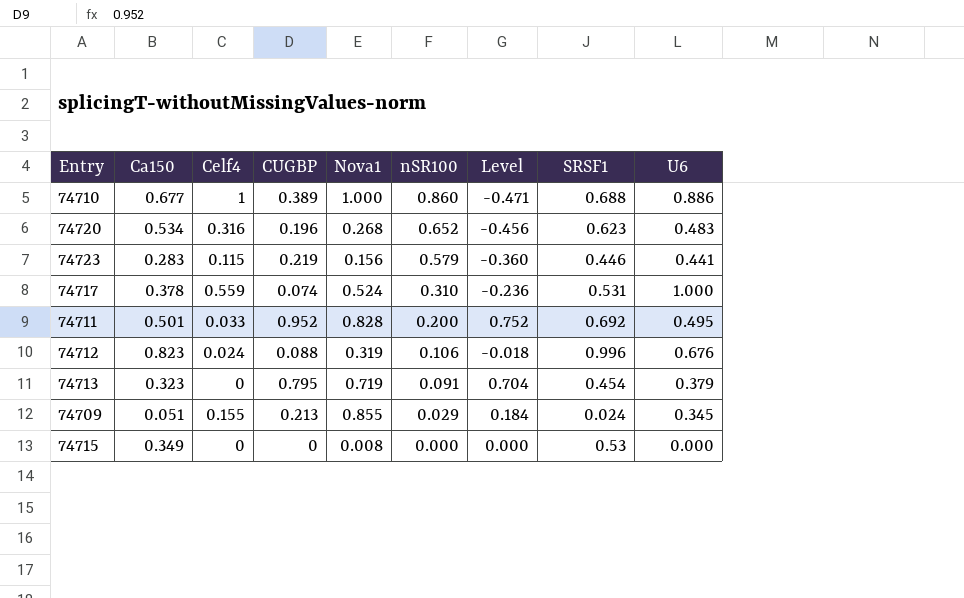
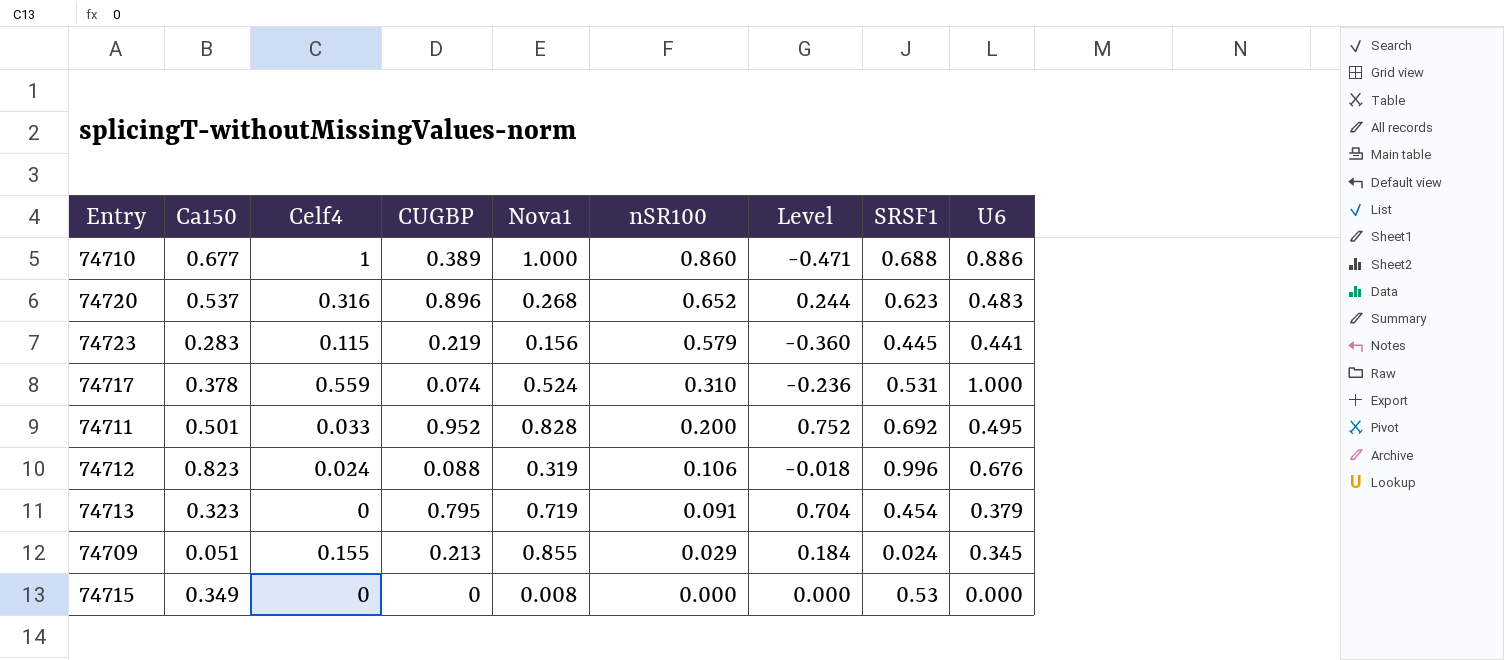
74720 | Ca150: 0.534 -> 0.537
74720 | CUGBP: 0.196 -> 0.896
74720 | Level: -0.456 -> 0.244
74723 | SRSF1: 0.446 -> 0.445

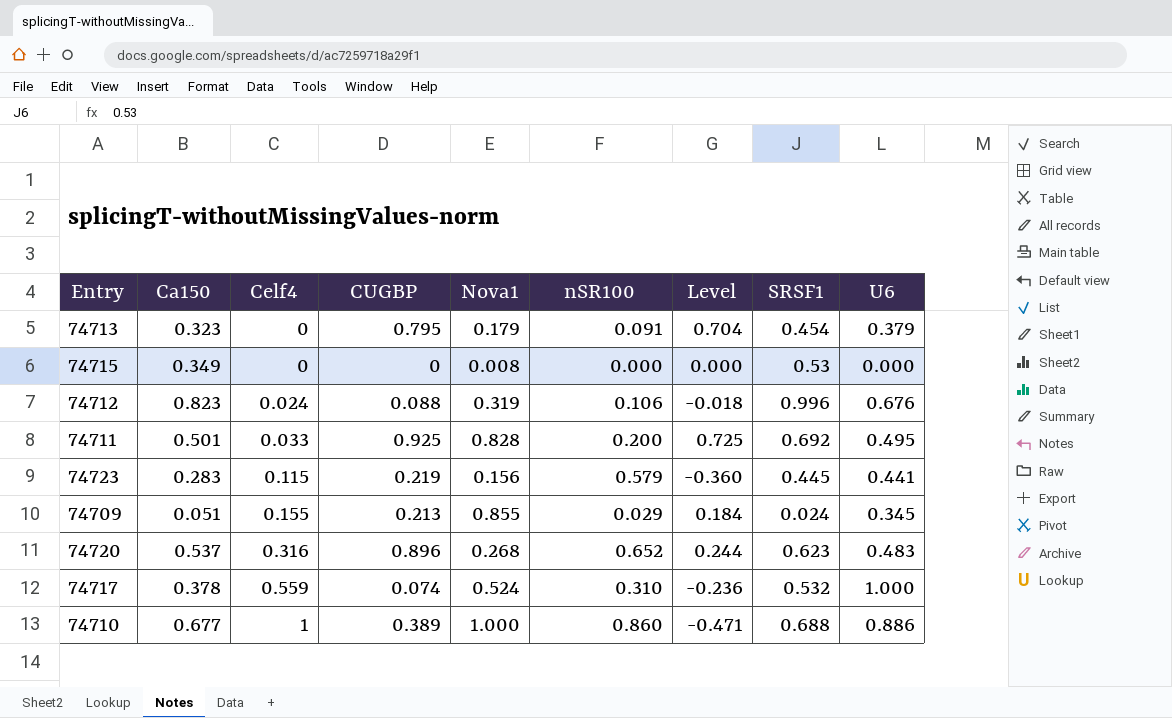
row order: nSR100 descending -> Celf4 ascending
74713 | Nova1: 0.719 -> 0.179
74711 | CUGBP: 0.952 -> 0.925
74711 | Level: 0.752 -> 0.725
74717 | SRSF1: 0.531 -> 0.532

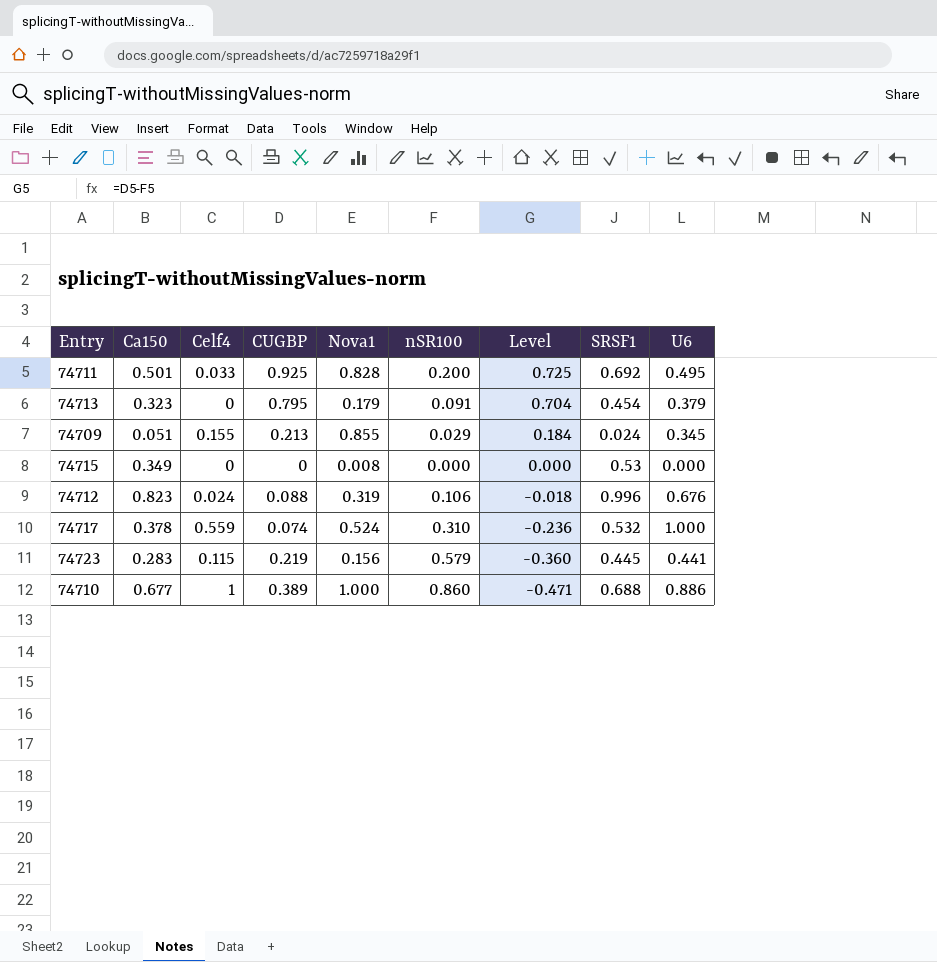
row order: Celf4 ascending -> Level descending
row 74720: 0.537 | 0.316 | 0.896 | 0.268 | 0.652 | 0.244 | 0.623 | 0.483 -> none

